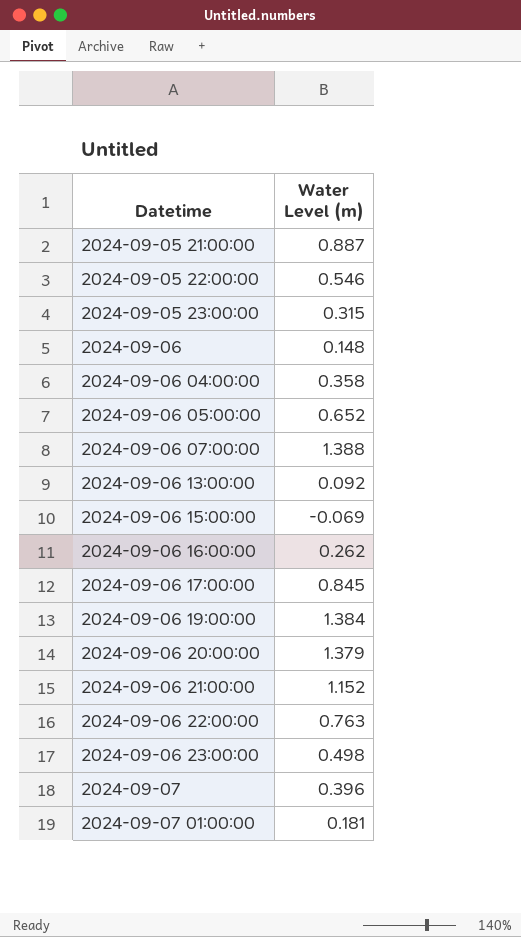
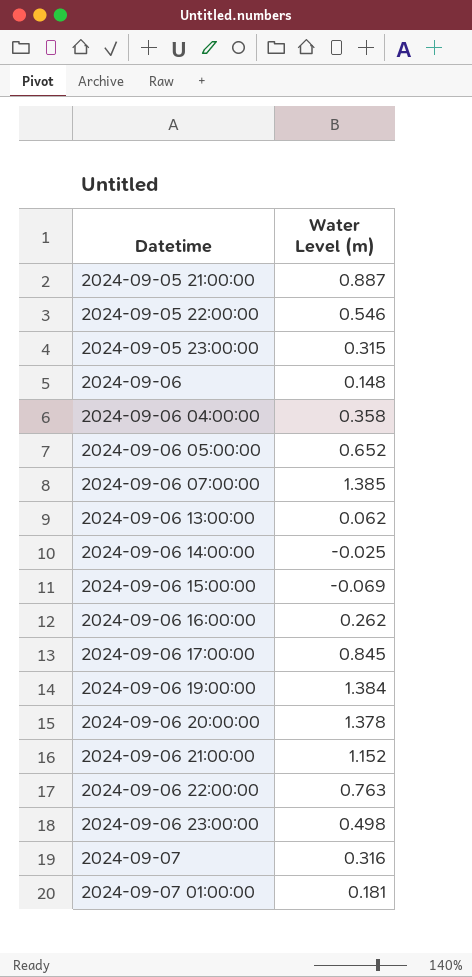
2024-09-06 07:00:00 | Water Level (m): 1.388 -> 1.385
2024-09-06 13:00:00 | Water Level (m): 0.092 -> 0.062
row 2024-09-06 14:00:00: none -> -0.025
2024-09-06 20:00:00 | Water Level (m): 1.379 -> 1.378
2024-09-07 | Water Level (m): 0.396 -> 0.316

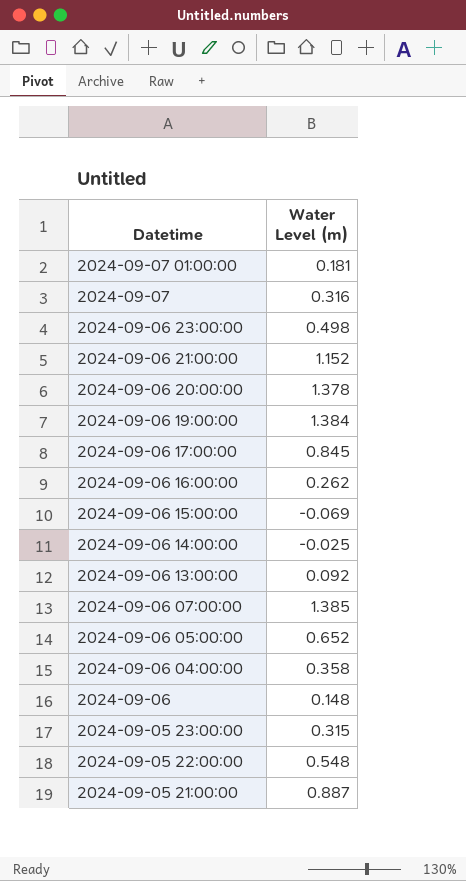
row order: Datetime ascending -> Datetime descending
row 2024-09-06 22:00:00: 0.763 -> none
2024-09-06 13:00:00 | Water Level (m): 0.062 -> 0.092
2024-09-05 22:00:00 | Water Level (m): 0.546 -> 0.548

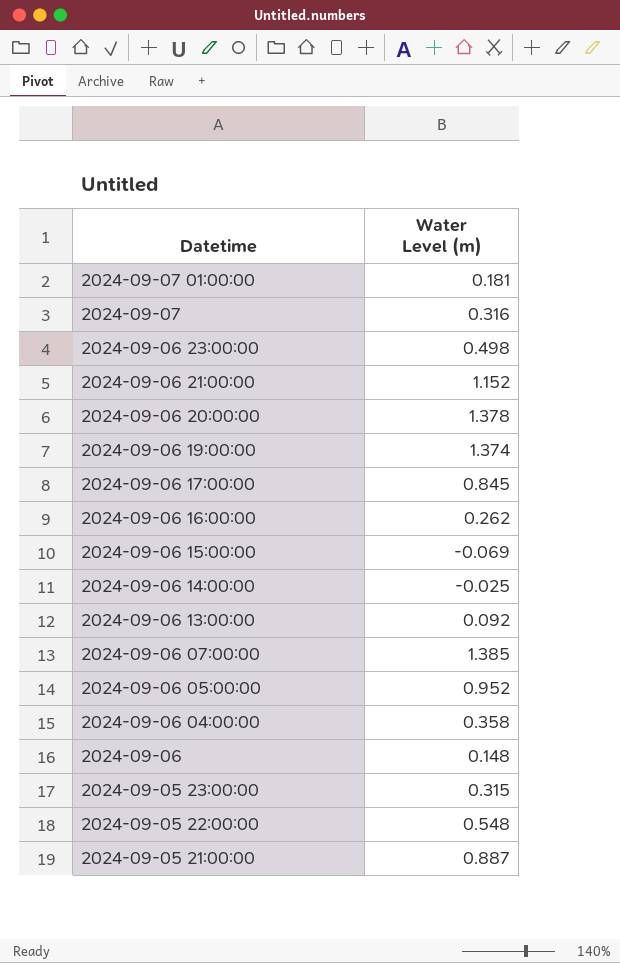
2024-09-06 19:00:00 | Water Level (m): 1.384 -> 1.374
2024-09-06 05:00:00 | Water Level (m): 0.652 -> 0.952

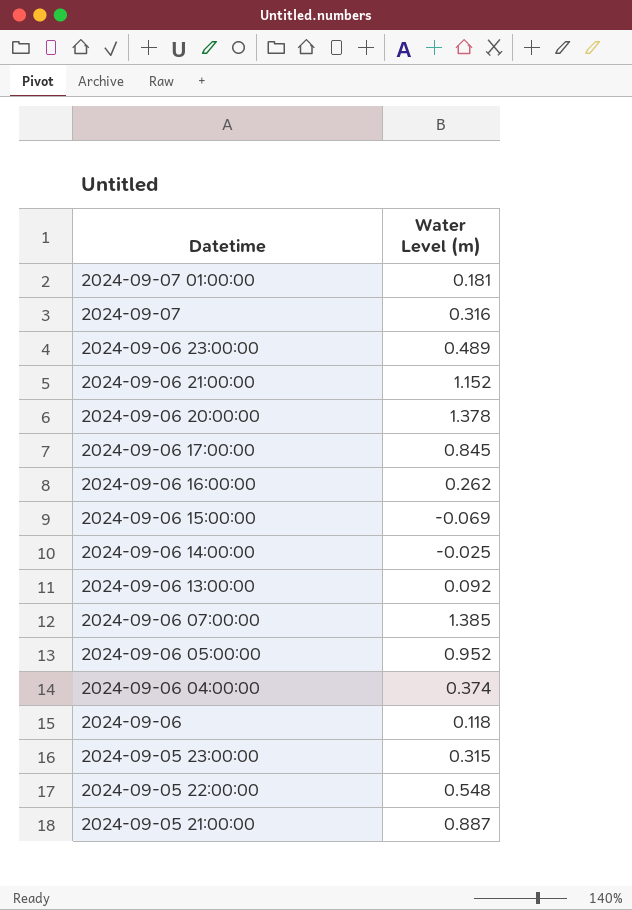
row 2024-09-06 19:00:00: 1.374 -> none
2024-09-06 23:00:00 | Water Level (m): 0.498 -> 0.489
2024-09-06 04:00:00 | Water Level (m): 0.358 -> 0.374
2024-09-06 | Water Level (m): 0.148 -> 0.118

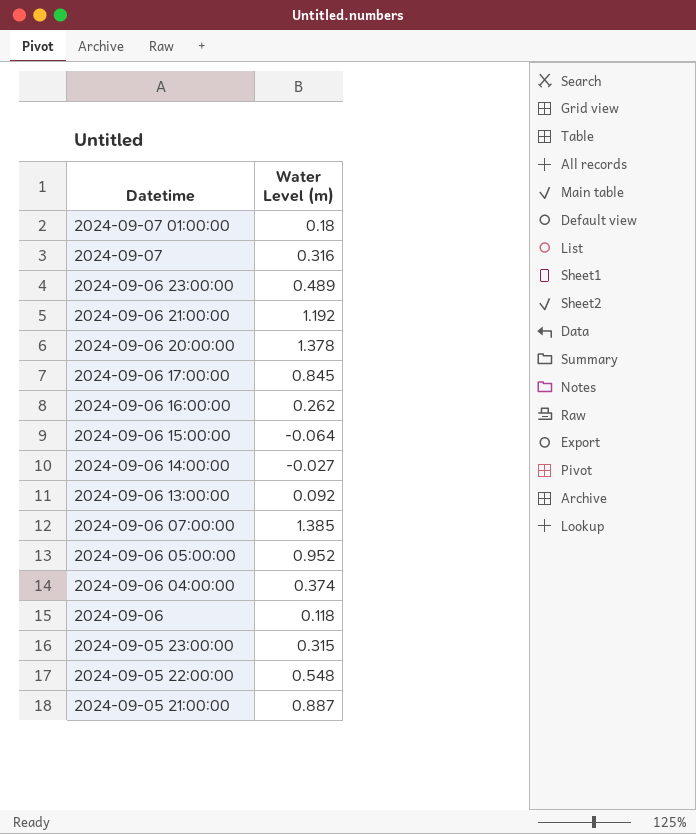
2024-09-07 01:00:00 | Water Level (m): 0.181 -> 0.18
2024-09-06 21:00:00 | Water Level (m): 1.152 -> 1.192
2024-09-06 15:00:00 | Water Level (m): -0.069 -> -0.064
2024-09-06 14:00:00 | Water Level (m): -0.025 -> -0.027

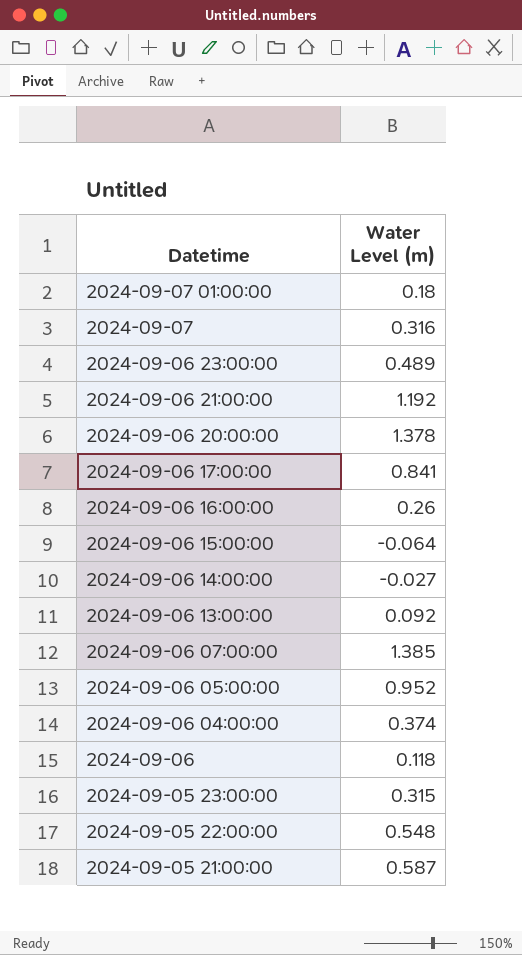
2024-09-06 17:00:00 | Water Level (m): 0.845 -> 0.841
2024-09-06 16:00:00 | Water Level (m): 0.262 -> 0.26
2024-09-05 21:00:00 | Water Level (m): 0.887 -> 0.587

